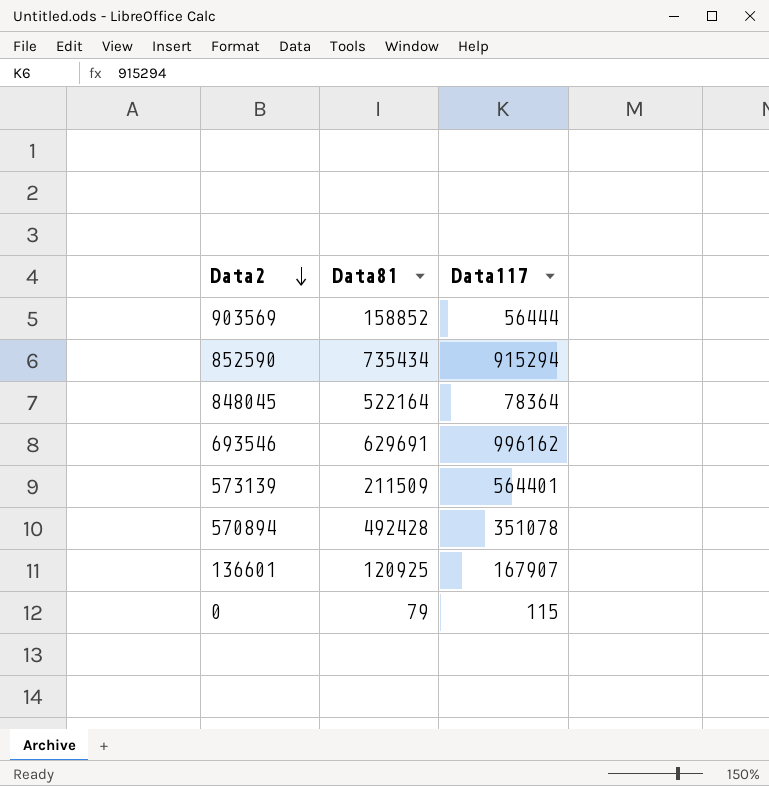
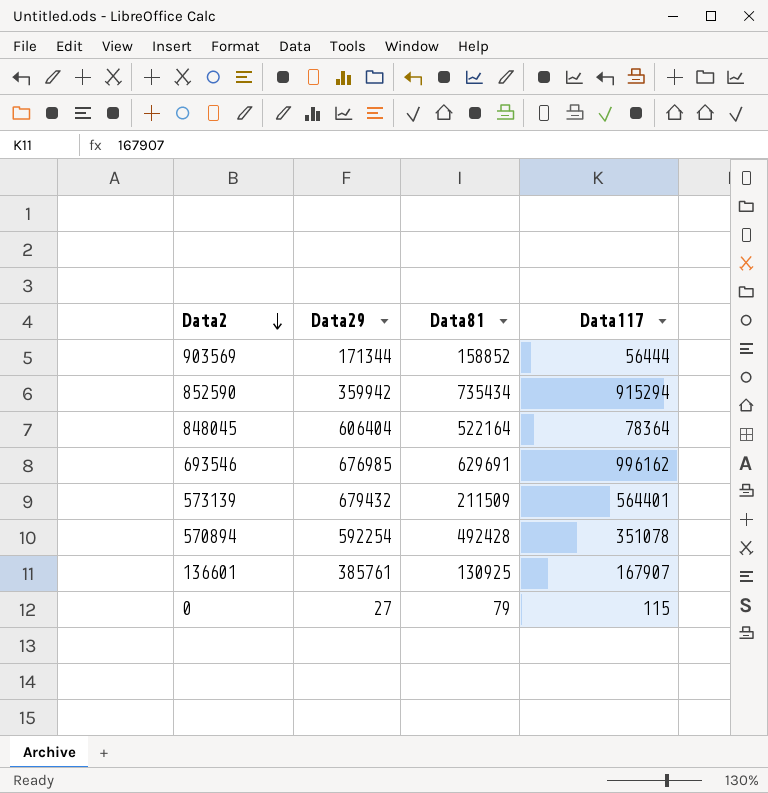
column Data29 | position: none -> 2
136601 | Data81: 120925 -> 130925

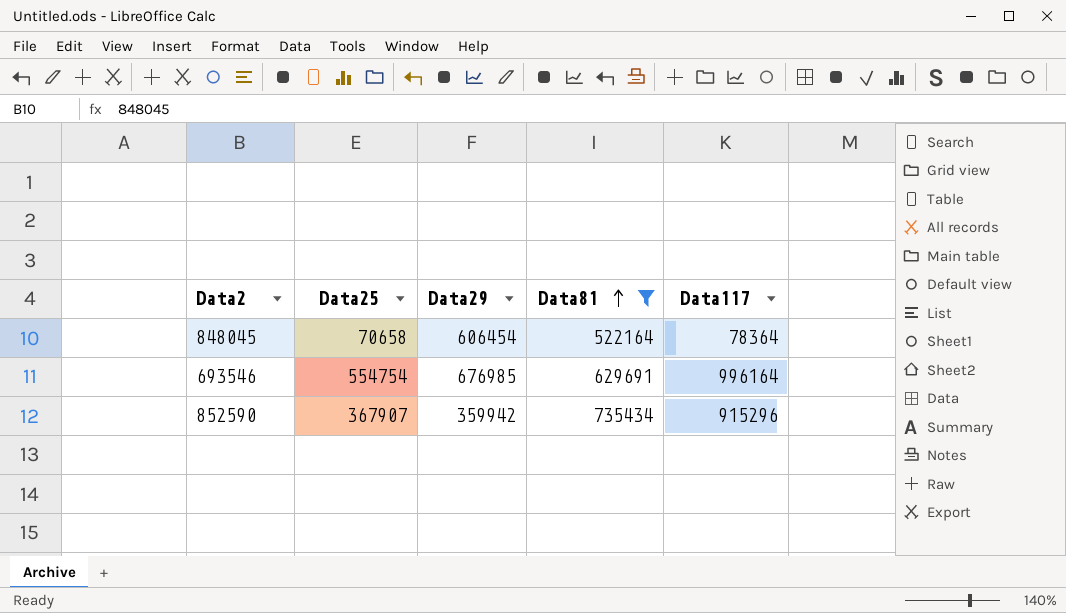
filter: none -> Data81 >= 522164
row order: Data2 descending -> Data81 ascending
column Data25 | position: none -> 2
848045 | Data29: 606404 -> 606454
693546 | Data117: 996162 -> 996164
852590 | Data117: 915294 -> 915296

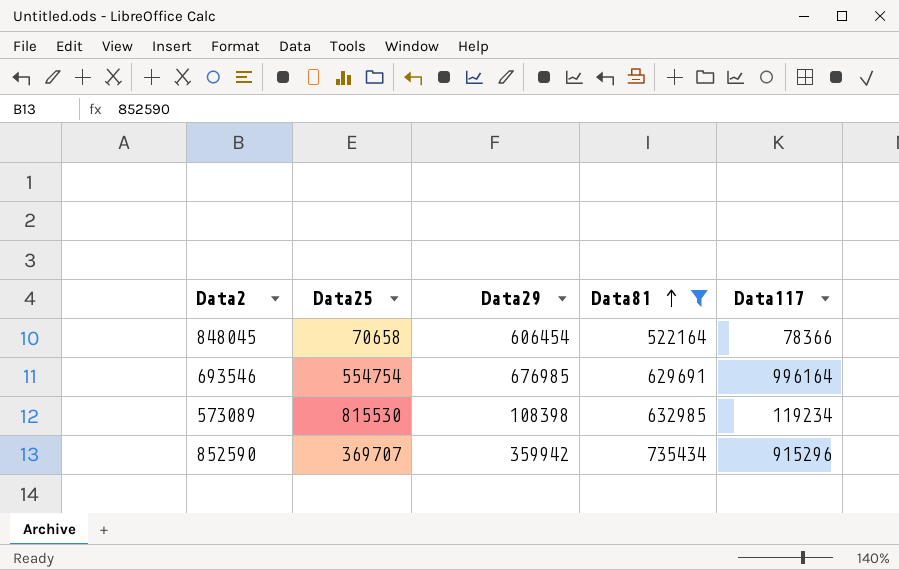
848045 | Data117: 78364 -> 78366
row 573089: none -> 815530 | 108398 | 632985 | 119234
852590 | Data25: 367907 -> 369707

